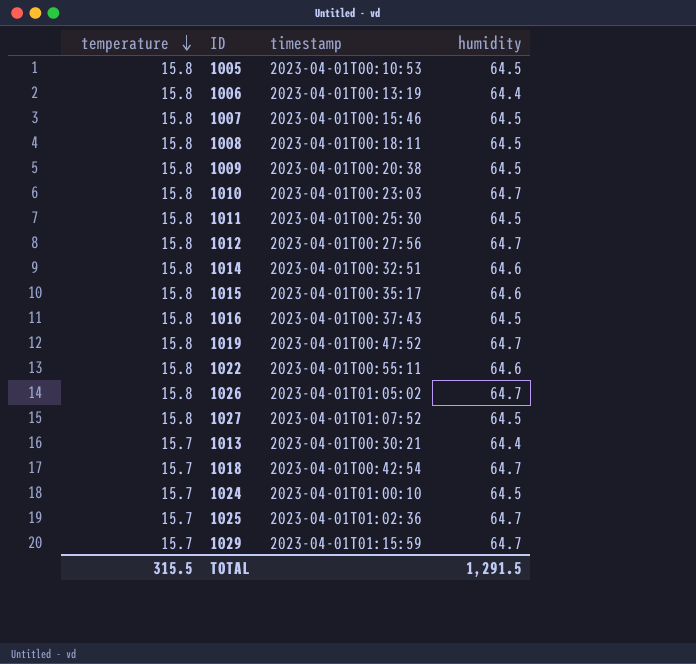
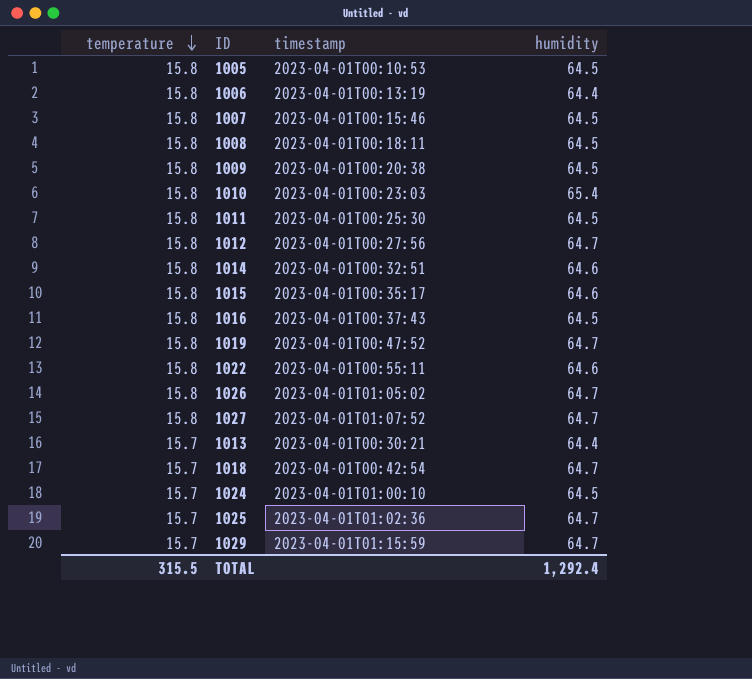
1010 | humidity: 64.7 -> 65.4
1027 | humidity: 64.5 -> 64.7
TOTAL | humidity: 1,291.5 -> 1,292.4

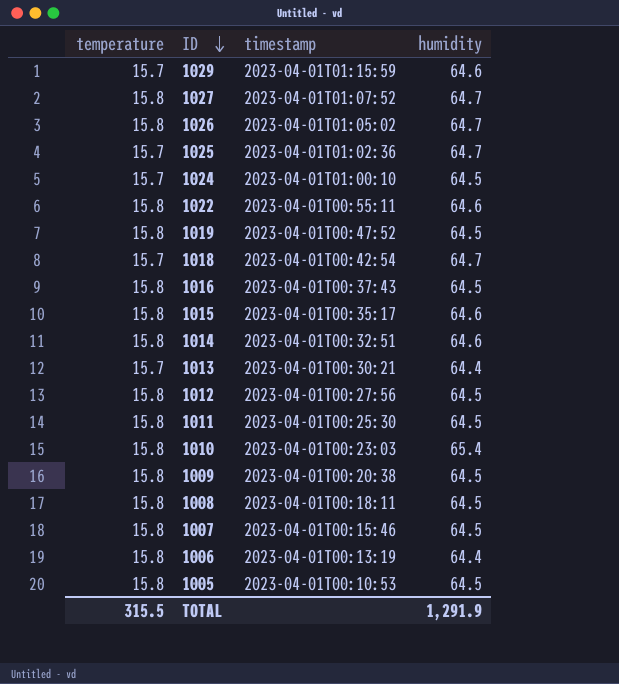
row order: temperature descending -> ID descending
1029 | humidity: 64.7 -> 64.6
1019 | humidity: 64.7 -> 64.5
1012 | humidity: 64.7 -> 64.5
TOTAL | humidity: 1,292.4 -> 1,291.9

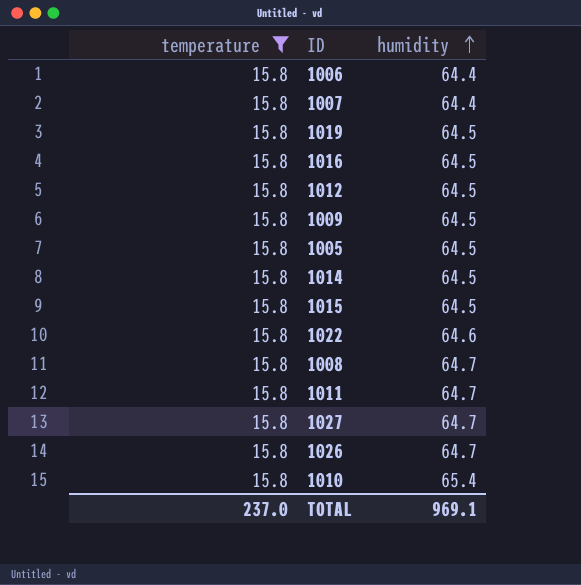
filter: none -> temperature = 15.8
row order: ID descending -> humidity ascending
column timestamp | position: 3 -> none
1007 | humidity: 64.5 -> 64.4
1014 | humidity: 64.6 -> 64.5
1015 | humidity: 64.6 -> 64.5
1008 | humidity: 64.5 -> 64.7
1011 | humidity: 64.5 -> 64.7
TOTAL | temperature: 315.5 -> 237.0
TOTAL | humidity: 1,291.9 -> 969.1

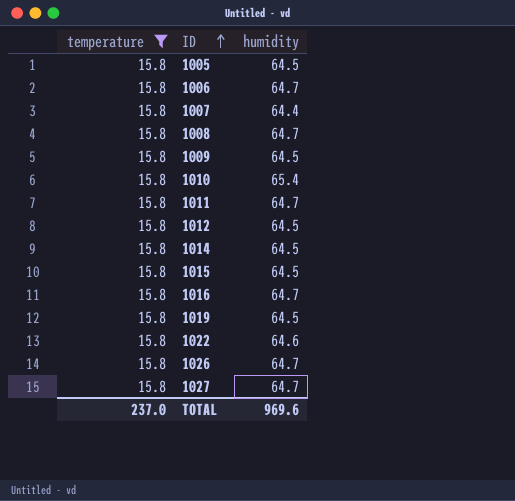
row order: humidity ascending -> ID ascending
1006 | humidity: 64.4 -> 64.7
1016 | humidity: 64.5 -> 64.7
TOTAL | humidity: 969.1 -> 969.6

